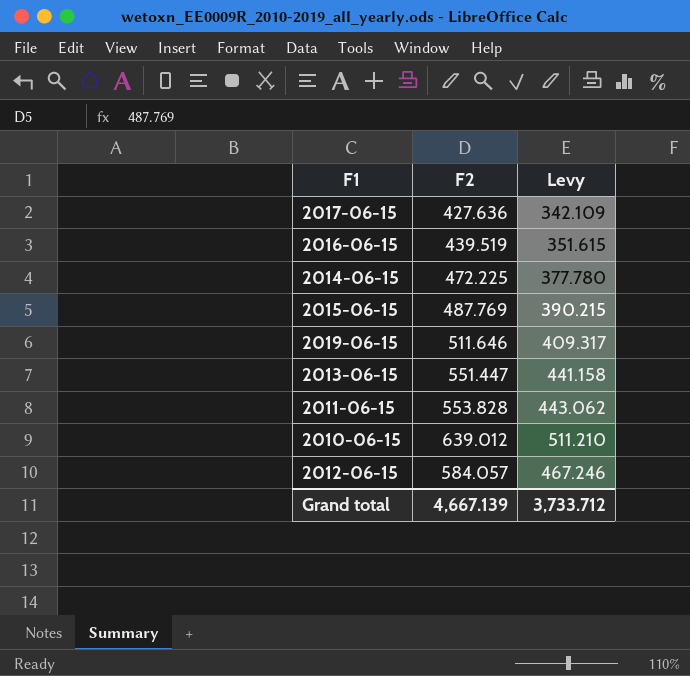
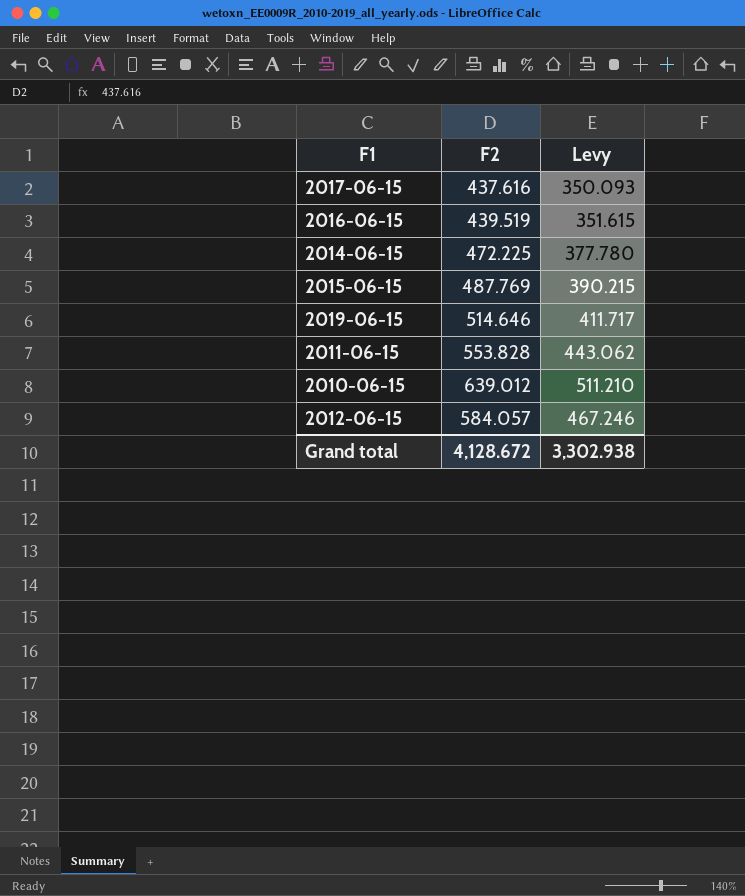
row 2013-06-15: 551.447 | 441.158 -> none
2017-06-15 | F2: 427.636 -> 437.616
2017-06-15 | Levy: 342.109 -> 350.093
2019-06-15 | F2: 511.646 -> 514.646
2019-06-15 | Levy: 409.317 -> 411.717
Grand total | F2: 4,667.139 -> 4,128.672
Grand total | Levy: 3,733.712 -> 3,302.938

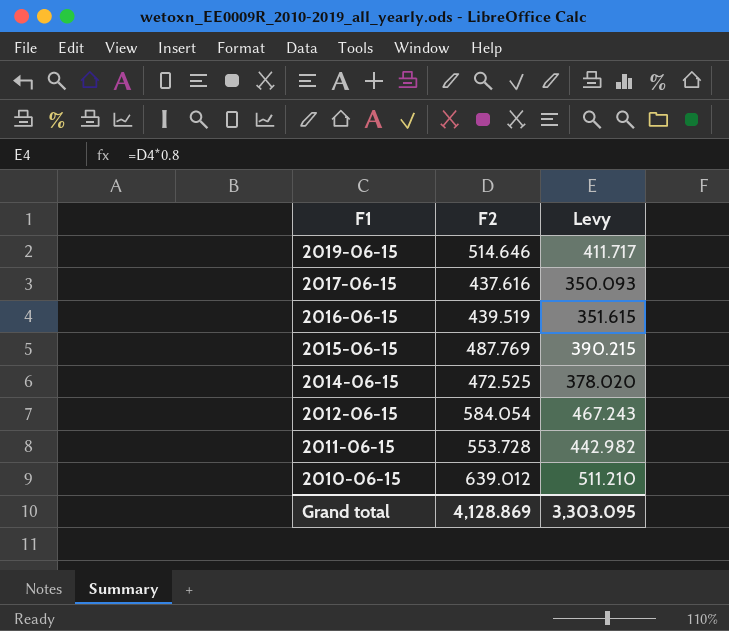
row order: none -> F1 descending
2014-06-15 | F2: 472.225 -> 472.525
2014-06-15 | Levy: 377.780 -> 378.020
2012-06-15 | F2: 584.057 -> 584.054
2012-06-15 | Levy: 467.246 -> 467.243
2011-06-15 | F2: 553.828 -> 553.728
2011-06-15 | Levy: 443.062 -> 442.982
Grand total | F2: 4,128.672 -> 4,128.869
Grand total | Levy: 3,302.938 -> 3,303.095

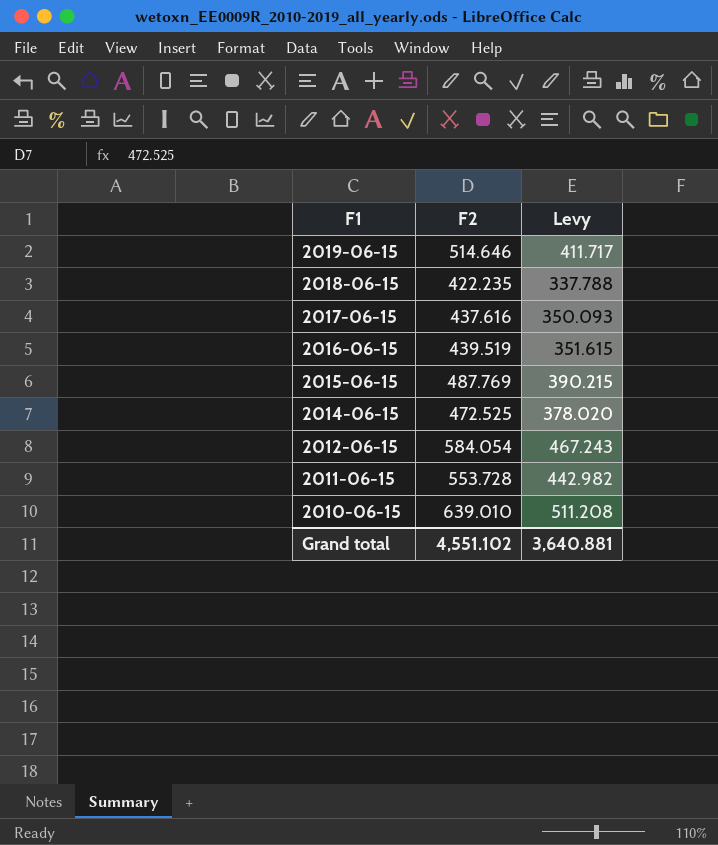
row 2018-06-15: none -> 422.235 | 337.788
2010-06-15 | F2: 639.012 -> 639.010
2010-06-15 | Levy: 511.210 -> 511.208
Grand total | F2: 4,128.869 -> 4,551.102
Grand total | Levy: 3,303.095 -> 3,640.881

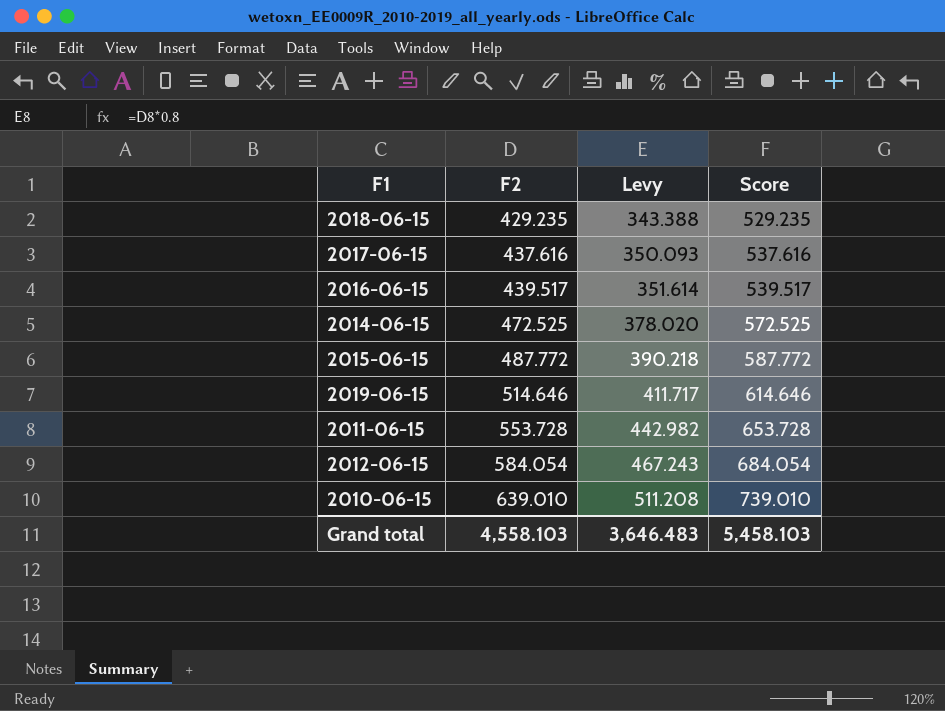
row order: F1 descending -> F2 ascending
column Score | formula: none -> [F2] + 100
2018-06-15 | F2: 422.235 -> 429.235
2018-06-15 | Levy: 337.788 -> 343.388
2016-06-15 | F2: 439.519 -> 439.517
2016-06-15 | Levy: 351.615 -> 351.614
2015-06-15 | F2: 487.769 -> 487.772
2015-06-15 | Levy: 390.215 -> 390.218
Grand total | F2: 4,551.102 -> 4,558.103
Grand total | Levy: 3,640.881 -> 3,646.483

